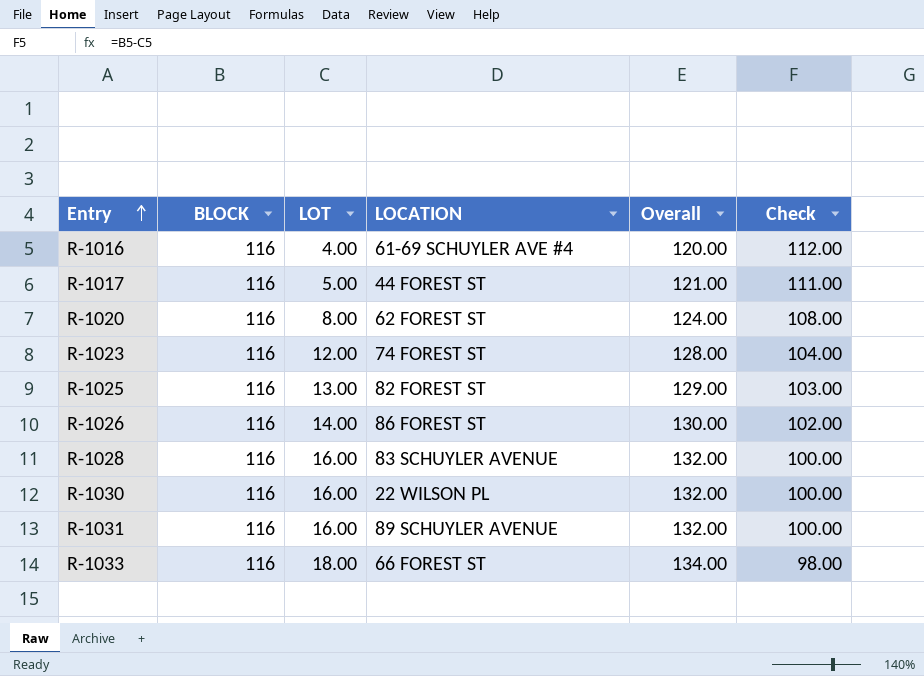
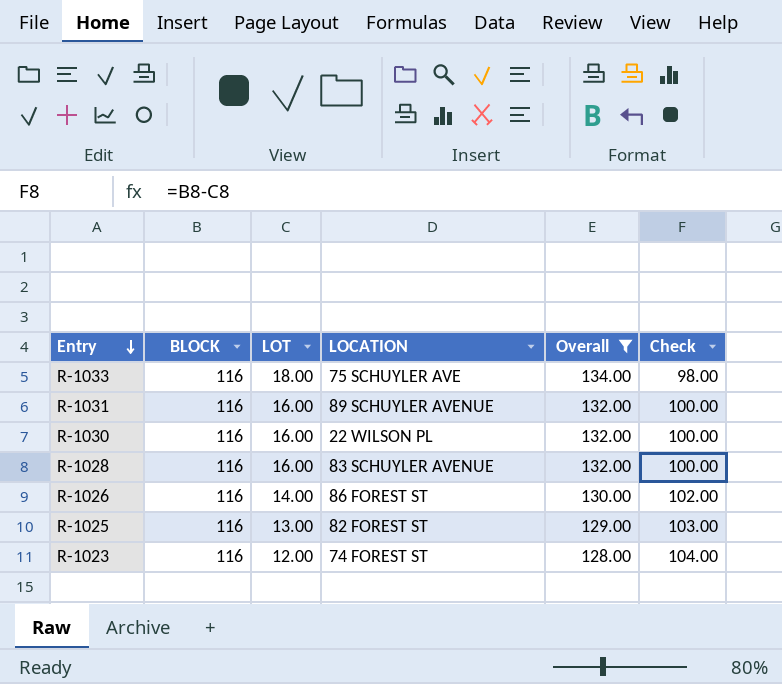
filter: none -> Overall >= 128.00
row order: Entry ascending -> Entry descending
R-1033 | LOCATION: 66 FOREST ST -> 75 SCHUYLER AVE

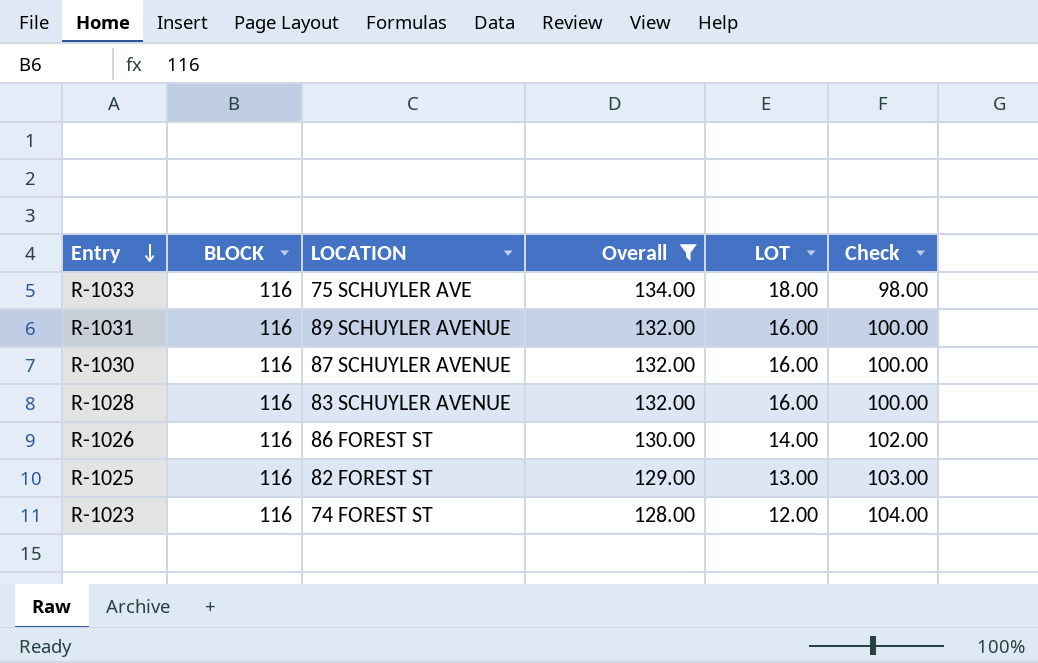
column LOT | position: 3 -> 5
R-1030 | LOCATION: 22 WILSON PL -> 87 SCHUYLER AVENUE

